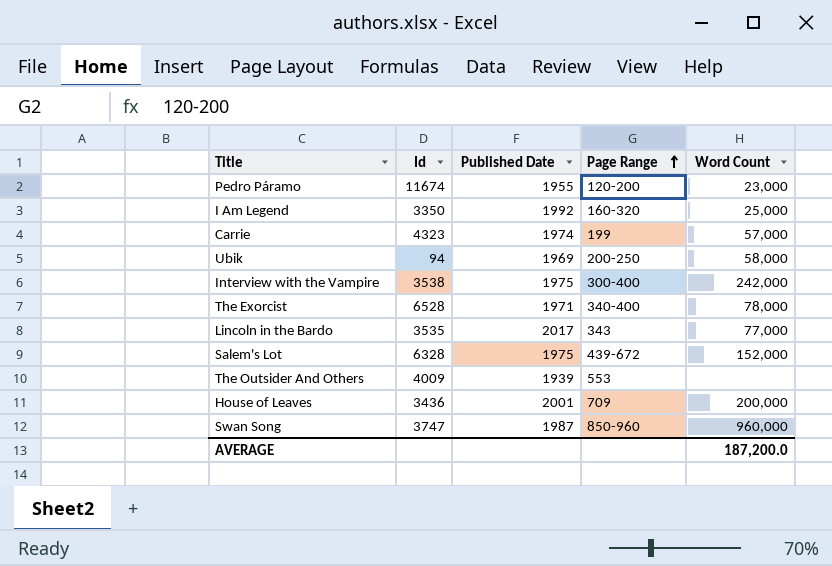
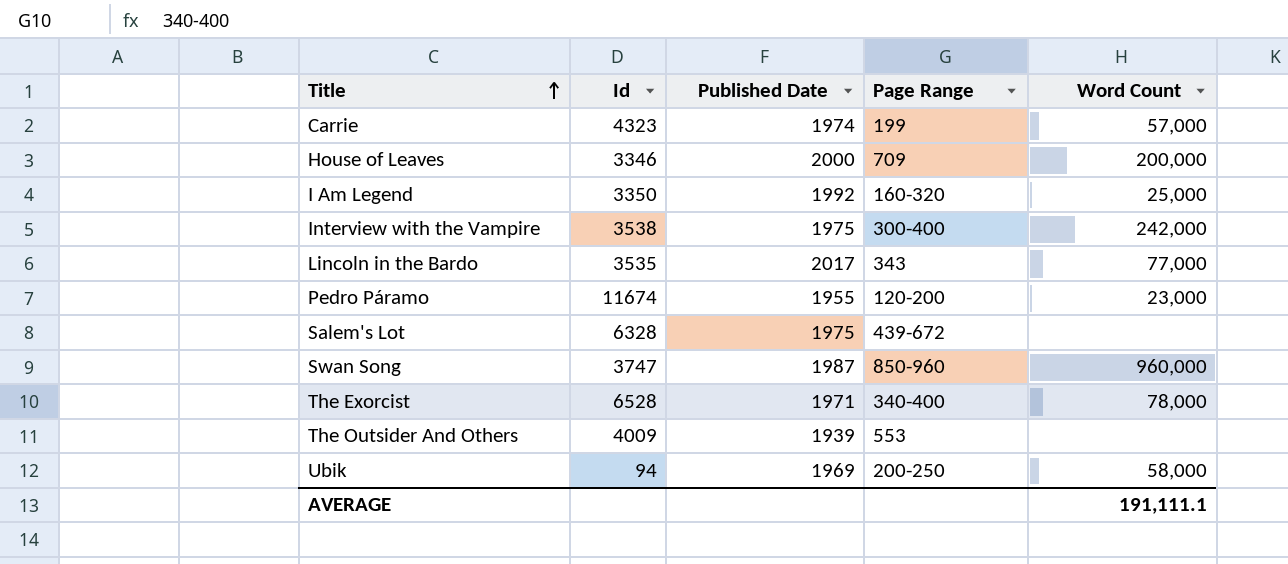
row order: Page Range ascending -> Title ascending
House of Leaves | Id: 3436 -> 3346
House of Leaves | Published Date: 2001 -> 2000
Salem's Lot | Word Count: 152,000 -> none
AVERAGE | Word Count: 187,200.0 -> 191,111.1

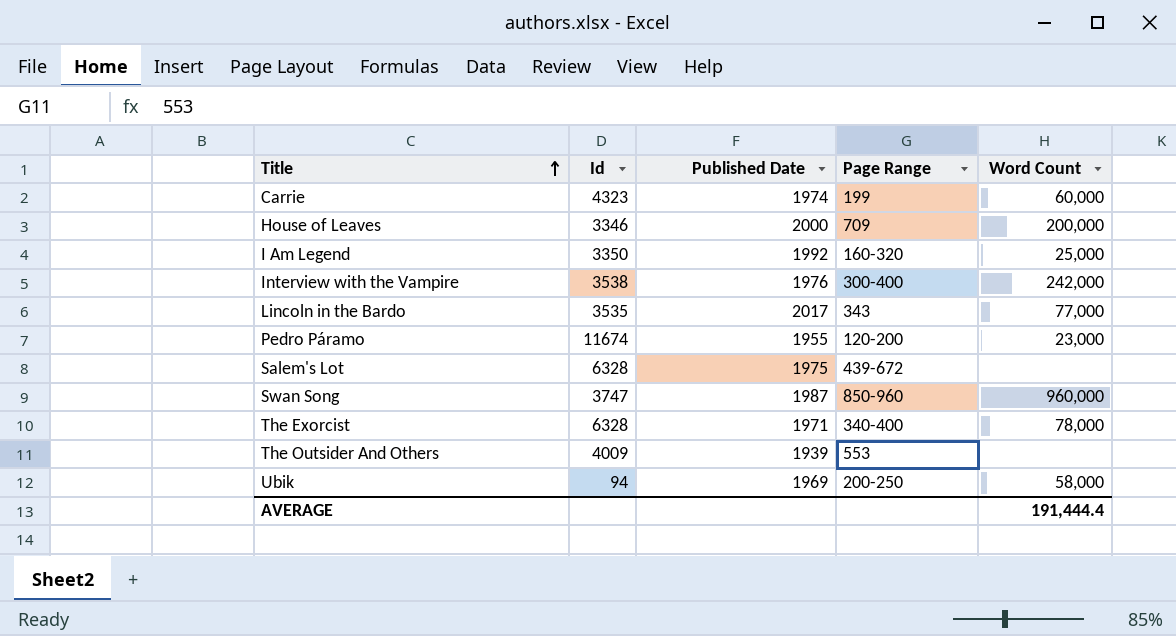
Carrie | Word Count: 57,000 -> 60,000
Interview with the Vampire | Published Date: 1975 -> 1976
The Exorcist | Id: 6528 -> 6328
AVERAGE | Word Count: 191,111.1 -> 191,444.4

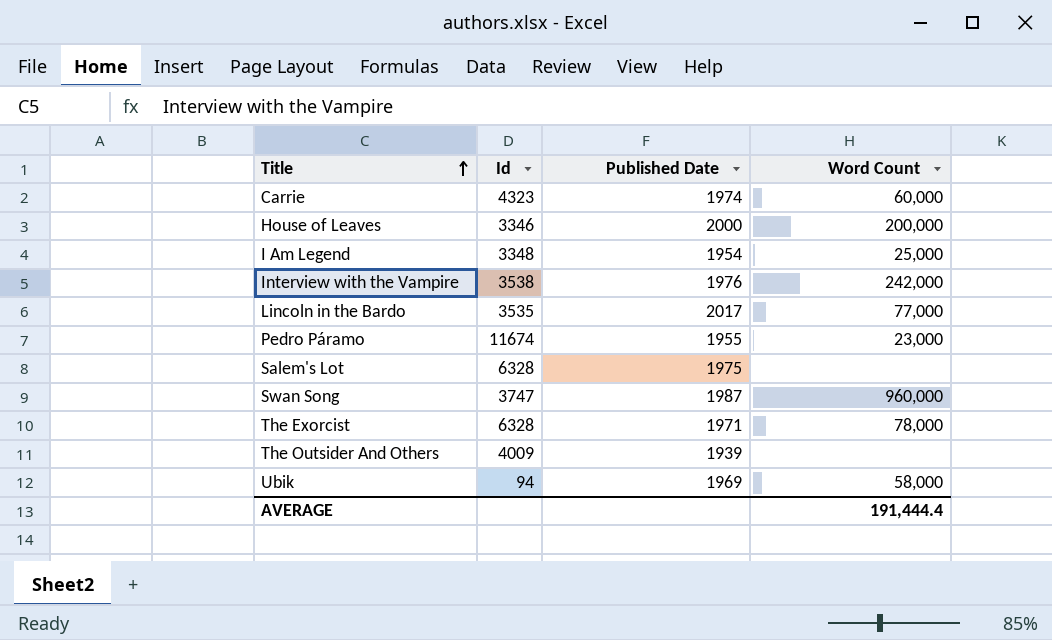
column Page Range | position: 4 -> none
I Am Legend | Id: 3350 -> 3348
I Am Legend | Published Date: 1992 -> 1954

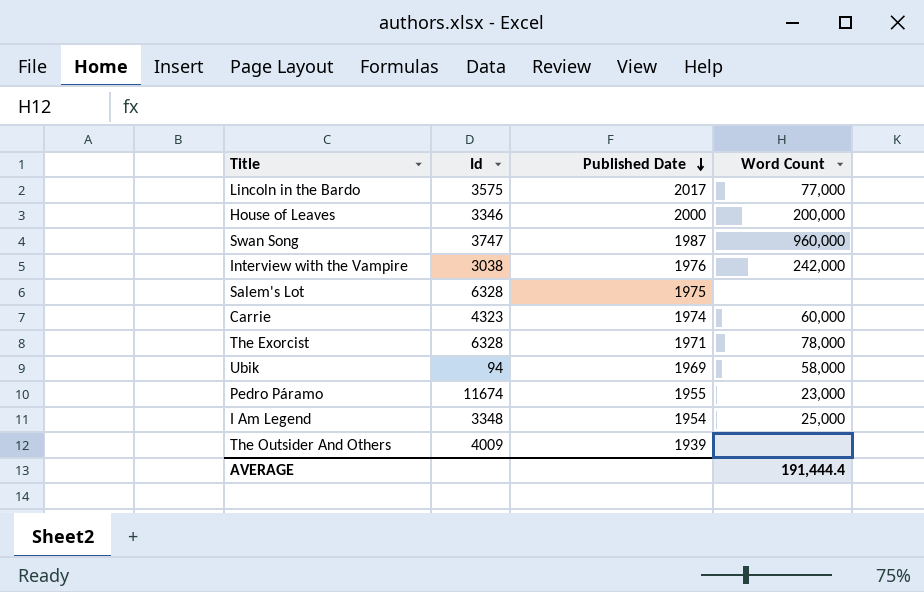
row order: Title ascending -> Published Date descending
Lincoln in the Bardo | Id: 3535 -> 3575
Interview with the Vampire | Id: 3538 -> 3038

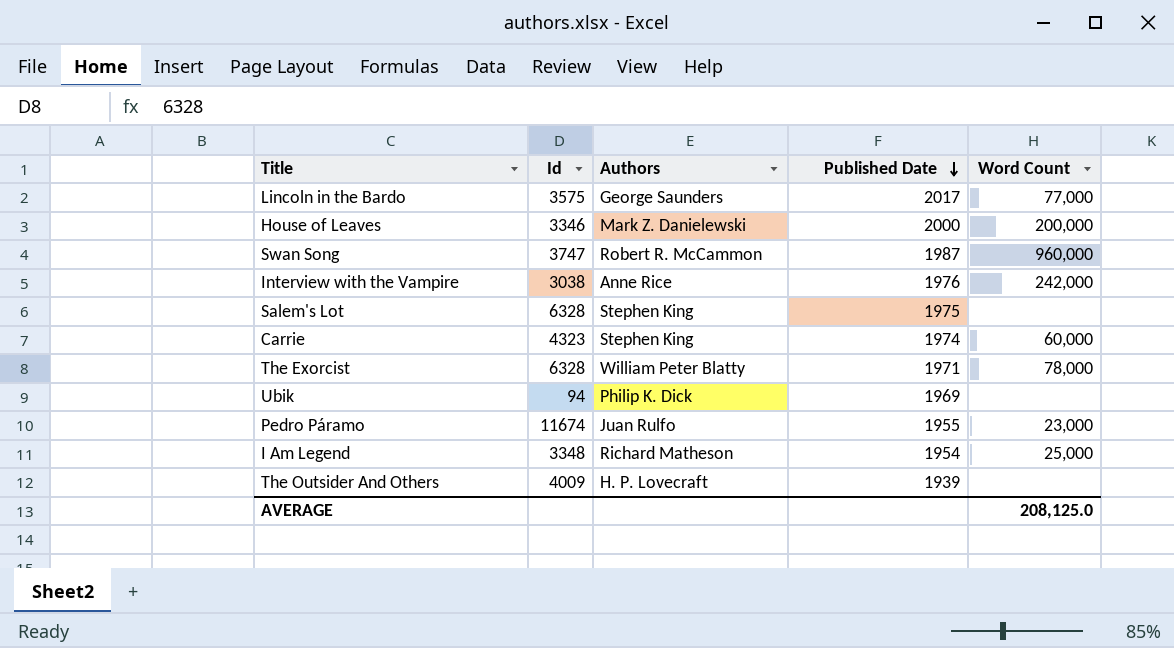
column Authors | position: none -> 3
Ubik | Word Count: 58,000 -> none
AVERAGE | Word Count: 191,444.4 -> 208,125.0

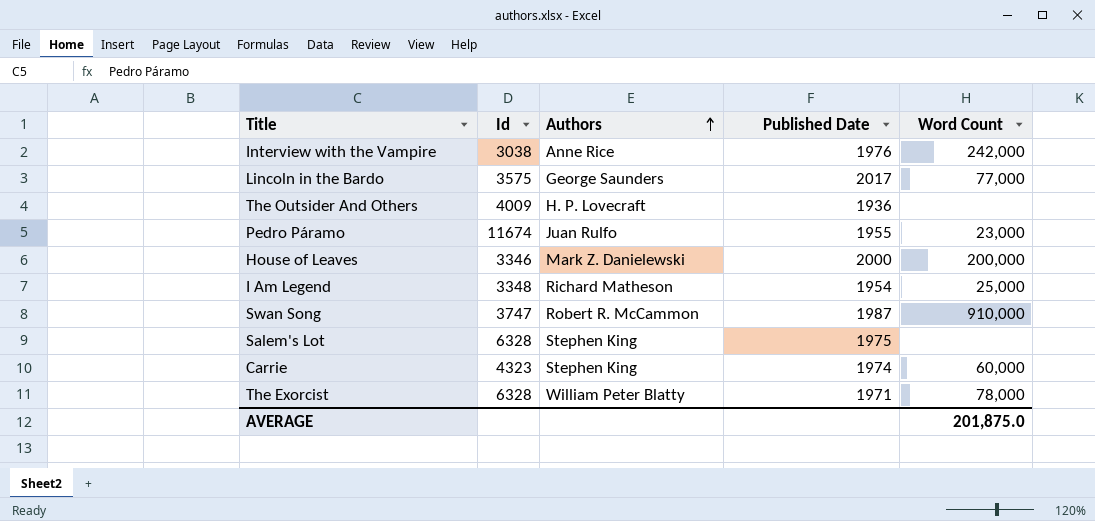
row order: Published Date descending -> Authors ascending
row Ubik: 94 | Philip K. Dick | 1969 | none -> none
The Outsider And Others | Published Date: 1939 -> 1936
Swan Song | Word Count: 960,000 -> 910,000
AVERAGE | Word Count: 208,125.0 -> 201,875.0

